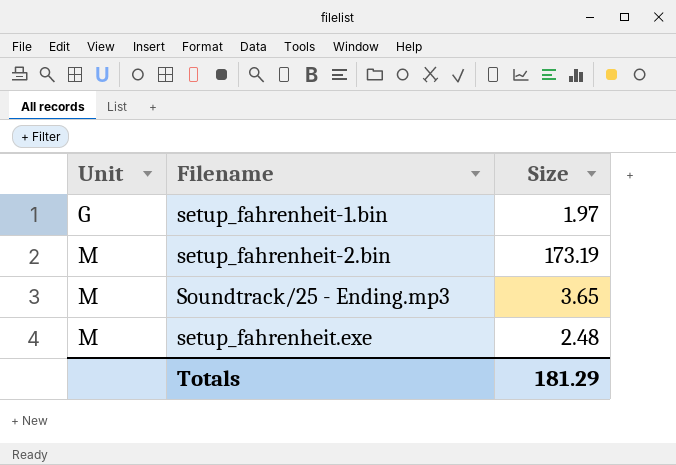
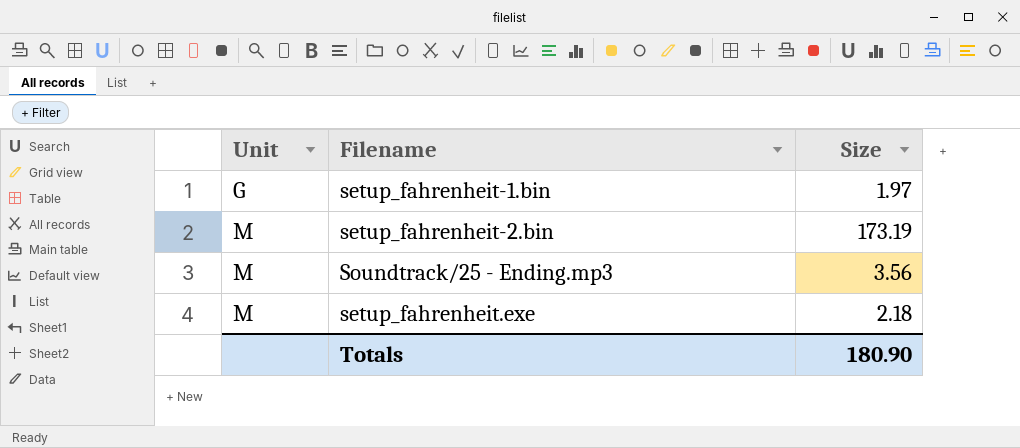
Soundtrack/25 - Ending.mp3 | Size: 3.65 -> 3.56
setup_fahrenheit.exe | Size: 2.48 -> 2.18
Totals | Size: 181.29 -> 180.90

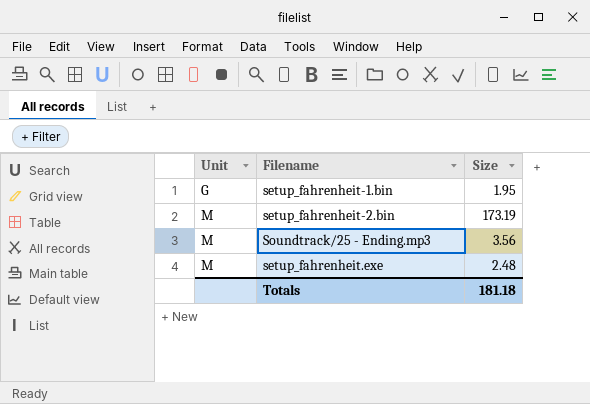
setup_fahrenheit-1.bin | Size: 1.97 -> 1.95
setup_fahrenheit.exe | Size: 2.18 -> 2.48
Totals | Size: 180.90 -> 181.18

